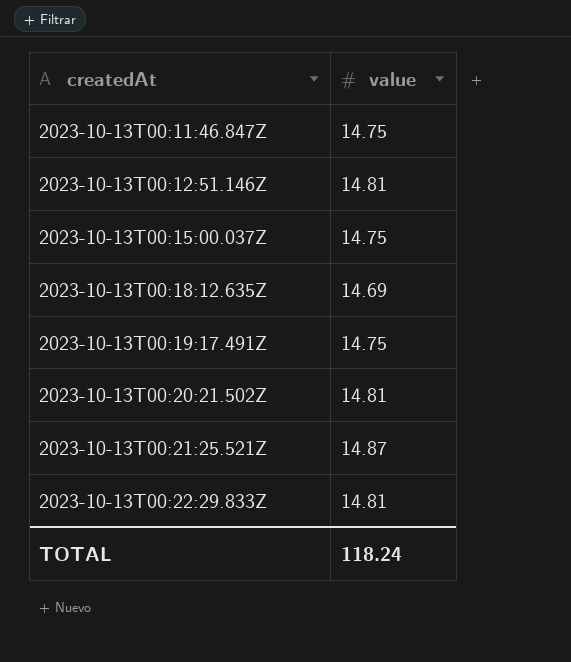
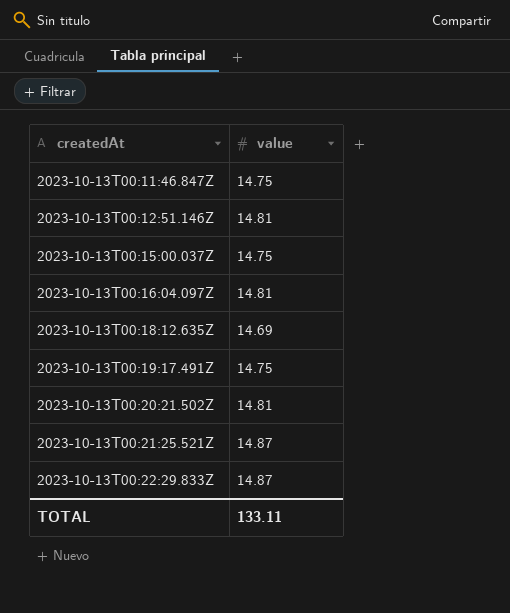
row 2023-10-13T00:16:04.097Z: none -> 14.81
2023-10-13T00:22:29.833Z | value: 14.81 -> 14.87
TOTAL | value: 118.24 -> 133.11

